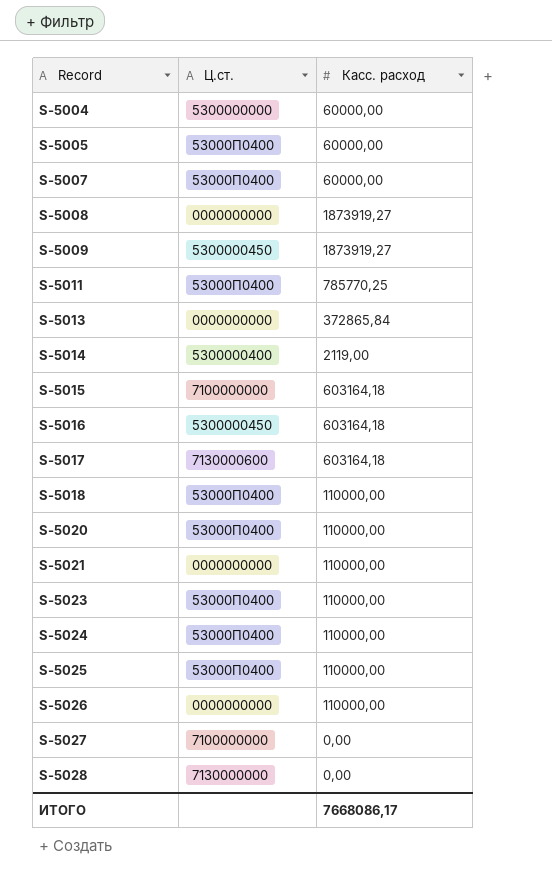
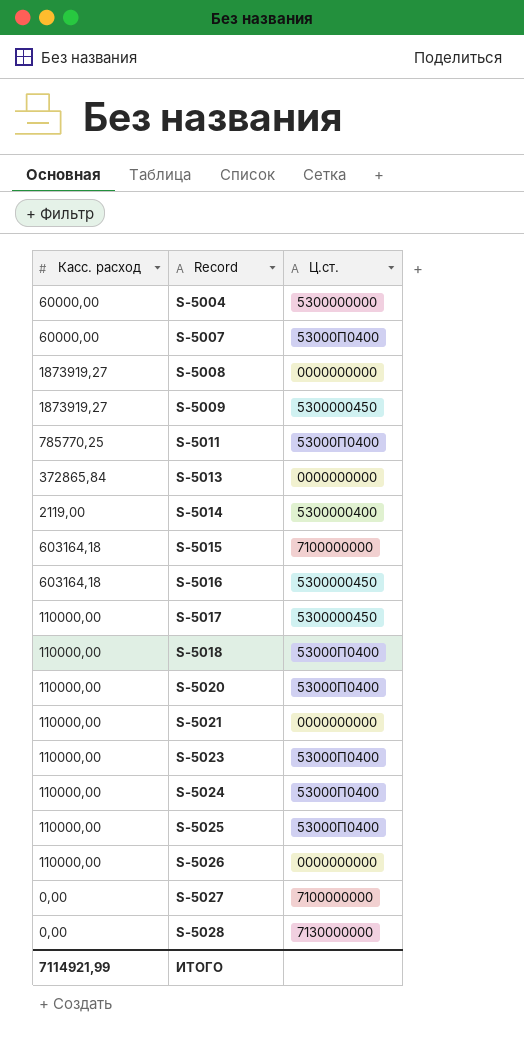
column Касс. расход | position: 3 -> 1
row S-5005: 53000П0400 | 60000,00 -> none
S-5017 | Касс. расход: 603164,18 -> 110000,00
S-5017 | Ц.ст.: 7130000600 -> 5300000450
ИТОГО | Касс. расход: 7668086,17 -> 7114921,99

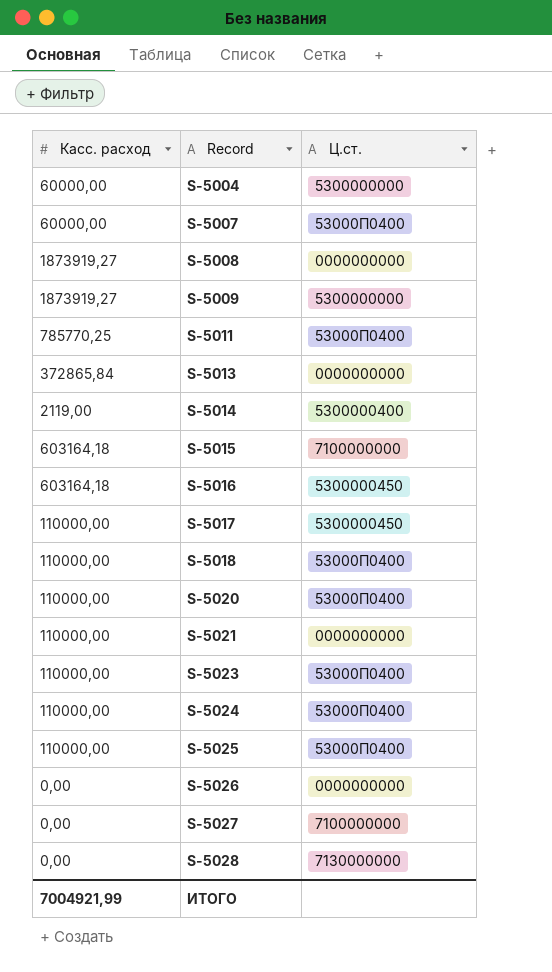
S-5009 | Ц.ст.: 5300000450 -> 5300000000
S-5026 | Касс. расход: 110000,00 -> 0,00
ИТОГО | Касс. расход: 7114921,99 -> 7004921,99

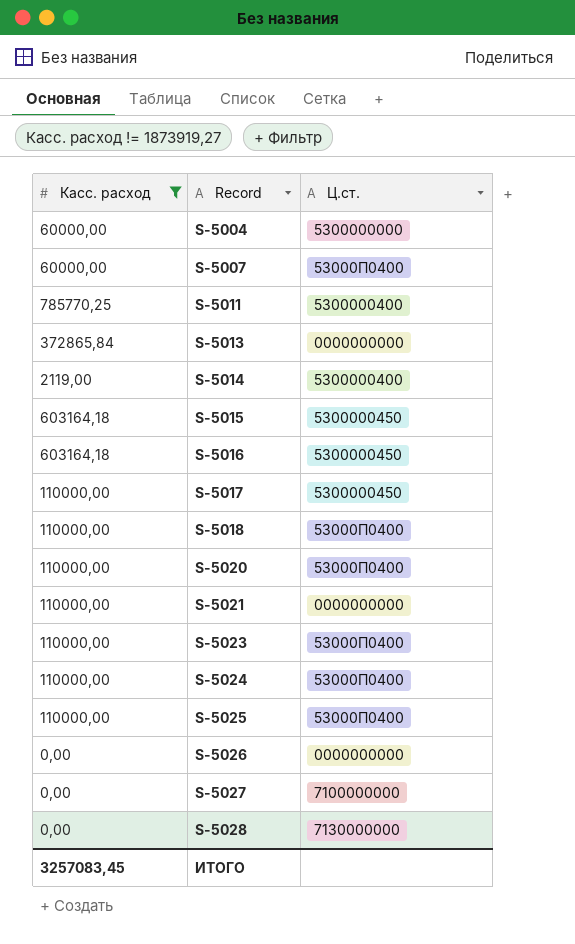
filter: none -> Касс. расход != 1873919,27
S-5011 | Ц.ст.: 53000П0400 -> 5300000400
S-5015 | Ц.ст.: 7100000000 -> 5300000450
ИТОГО | Касс. расход: 7004921,99 -> 3257083,45

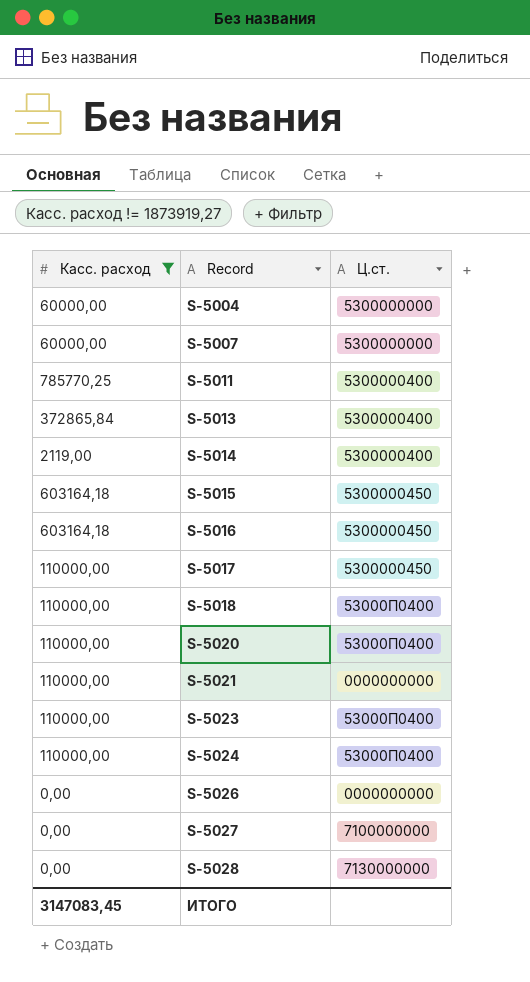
row S-5025: 110000,00 | 53000П0400 -> none
S-5007 | Ц.ст.: 53000П0400 -> 5300000000
S-5013 | Ц.ст.: 0000000000 -> 5300000400
ИТОГО | Касс. расход: 3257083,45 -> 3147083,45

